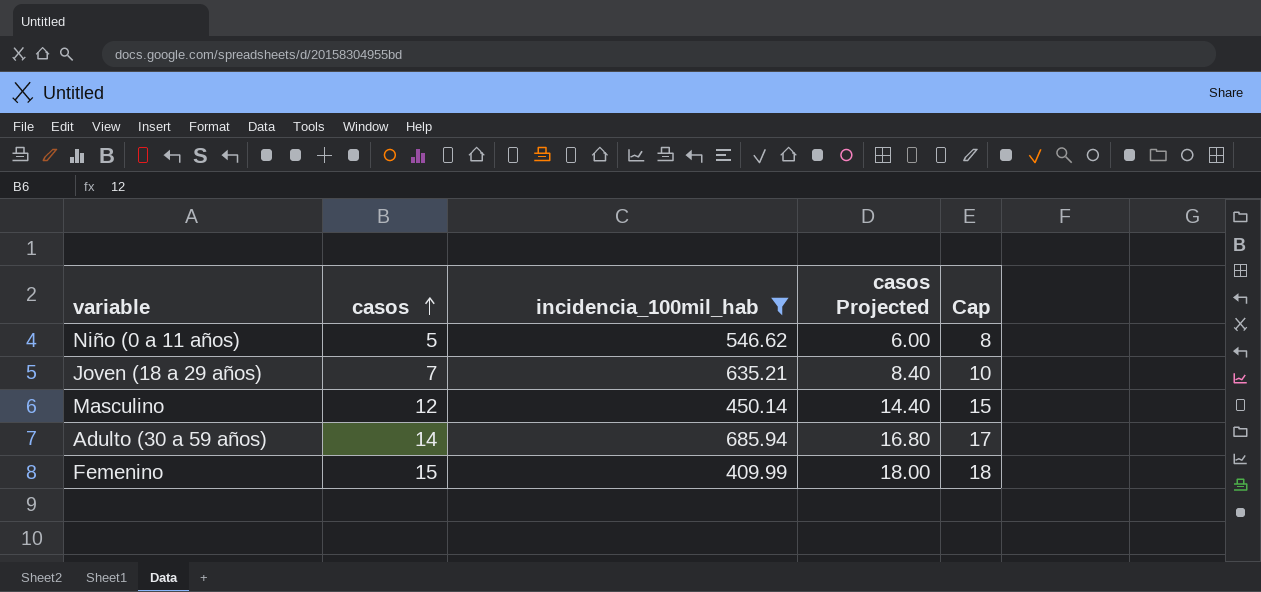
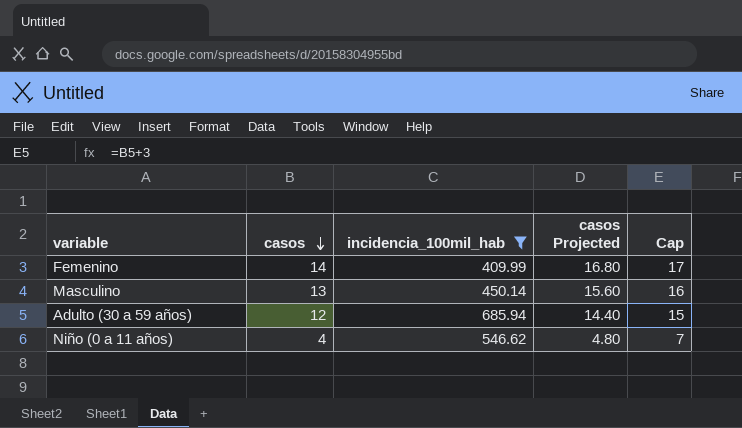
row order: casos ascending -> casos descending
row Joven (18 a 29 años): 7 | 635.21 | 8.40 | 10 -> none
Femenino | casos: 15 -> 14
Femenino | casos Projected: 18.00 -> 16.80
Femenino | Cap: 18 -> 17
Masculino | casos: 12 -> 13
Masculino | casos Projected: 14.40 -> 15.60
Masculino | Cap: 15 -> 16
Adulto (30 a 59 años) | casos: 14 -> 12
Adulto (30 a 59 años) | casos Projected: 16.80 -> 14.40
Adulto (30 a 59 años) | Cap: 17 -> 15
Niño (0 a 11 años) | casos: 5 -> 4
Niño (0 a 11 años) | casos Projected: 6.00 -> 4.80
Niño (0 a 11 años) | Cap: 8 -> 7

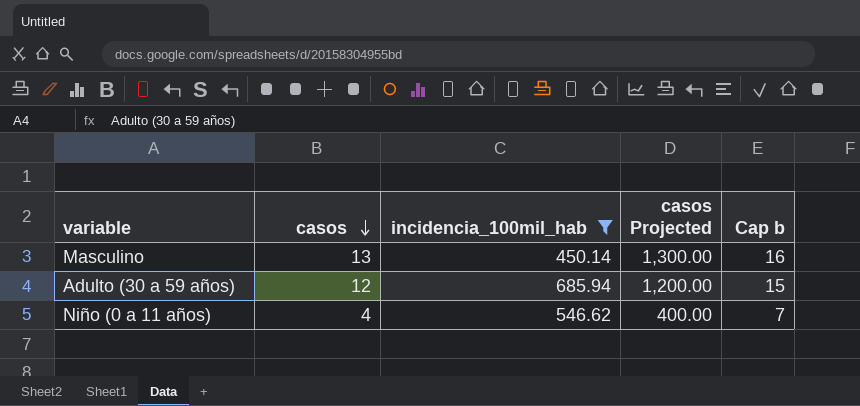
column casos Projected | formula: [casos] * 1.2 -> [casos] * 100
column name: Cap -> Cap b
row Femenino: 14 | 409.99 | 16.80 | 17 -> none

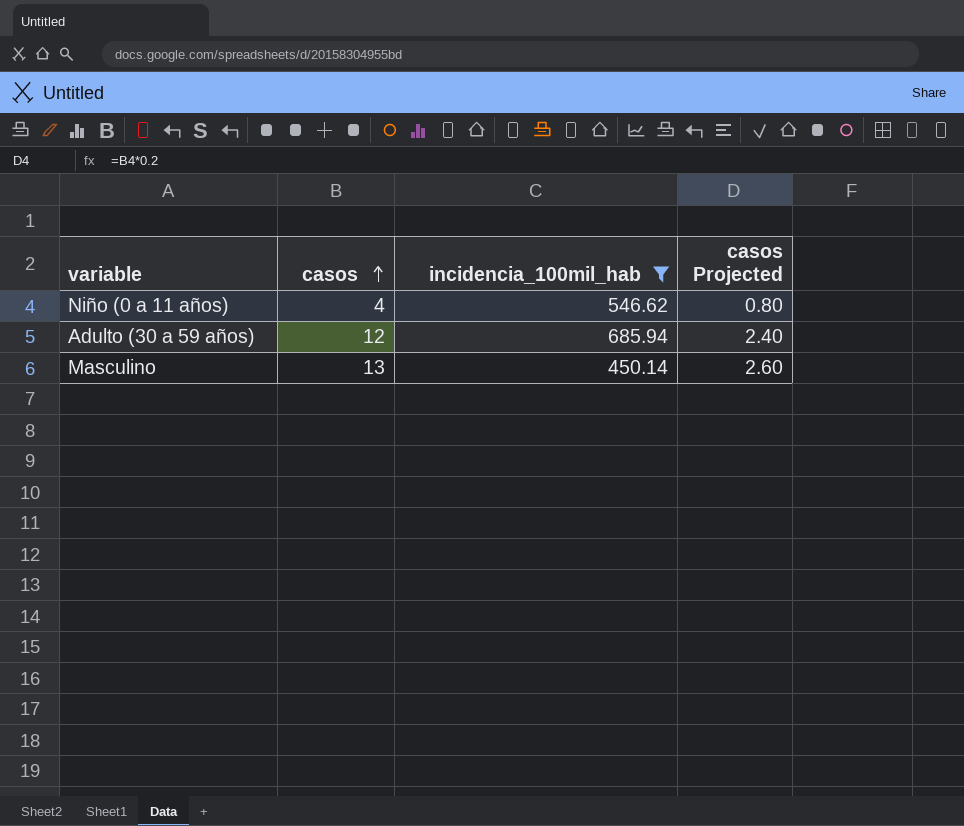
row order: casos descending -> casos ascending
column Cap b | formula: [casos] + 3 -> none
column casos Projected | formula: [casos] * 100 -> [casos] * 0.2

